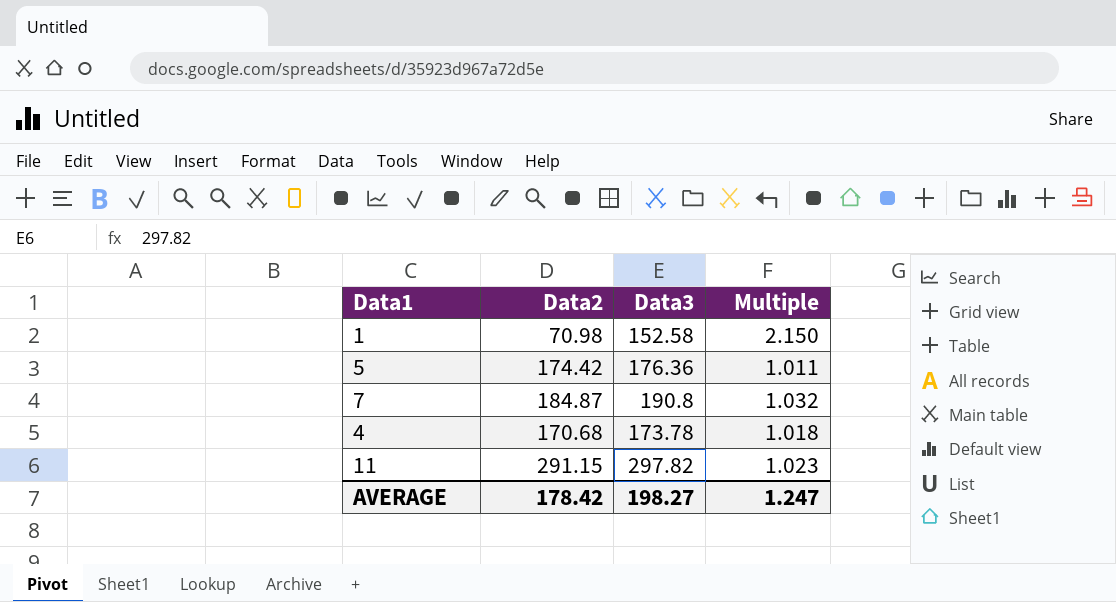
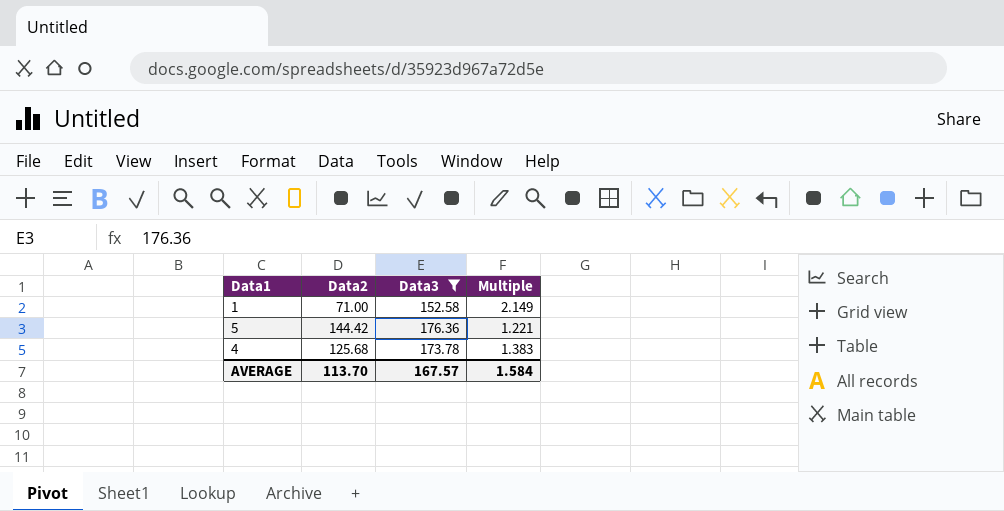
filter: none -> Data3 <= 176.36
1 | Data2: 70.98 -> 71.00
1 | Multiple: 2.150 -> 2.149
5 | Data2: 174.42 -> 144.42
5 | Multiple: 1.011 -> 1.221
4 | Data2: 170.68 -> 125.68
4 | Multiple: 1.018 -> 1.383
AVERAGE | Data2: 178.42 -> 113.70
AVERAGE | Data3: 198.27 -> 167.57
AVERAGE | Multiple: 1.247 -> 1.584

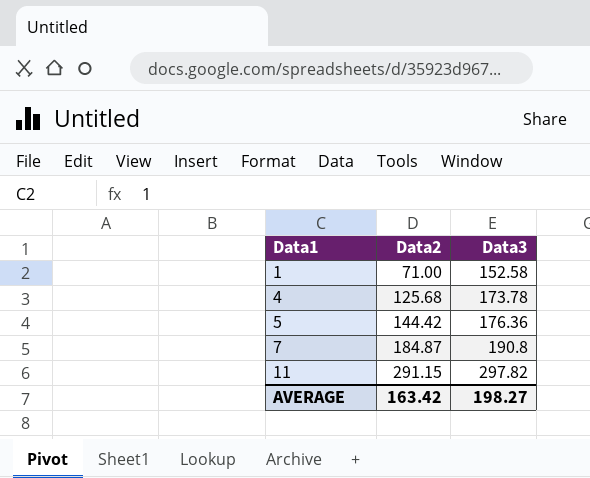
filter: Data3 <= 176.36 -> none
row order: none -> Data1 ascending
column Multiple | formula: [Data3] / [Data2] -> none
AVERAGE | Data2: 113.70 -> 163.42
AVERAGE | Data3: 167.57 -> 198.27

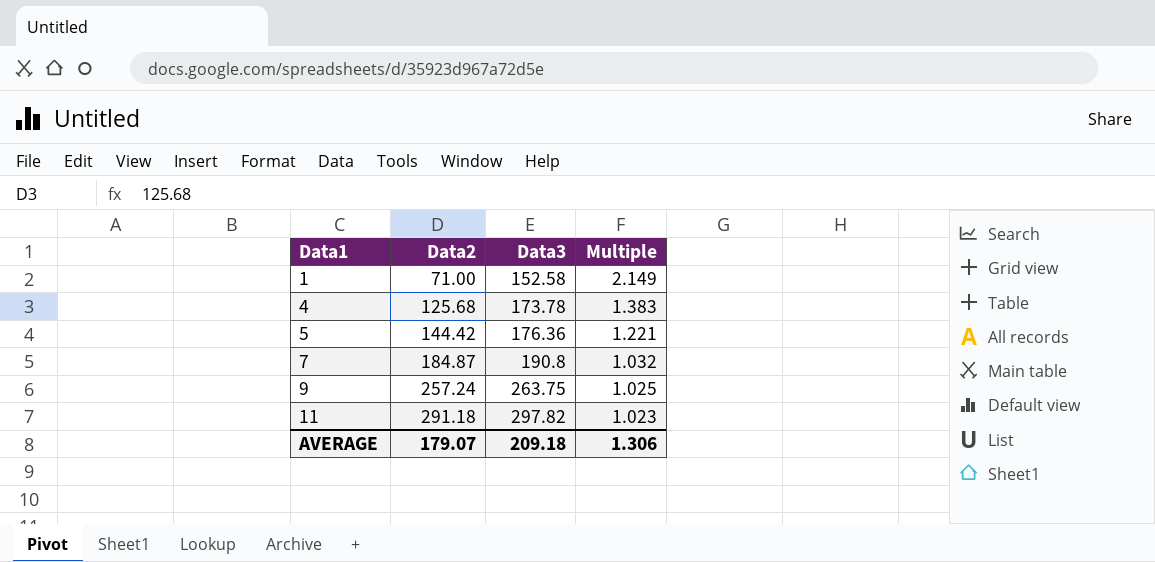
column Multiple | formula: none -> [Data3] / [Data2]
row 9: none -> 257.24 | 263.75 | 1.025
11 | Data2: 291.15 -> 291.18
AVERAGE | Data2: 163.42 -> 179.07
AVERAGE | Data3: 198.27 -> 209.18

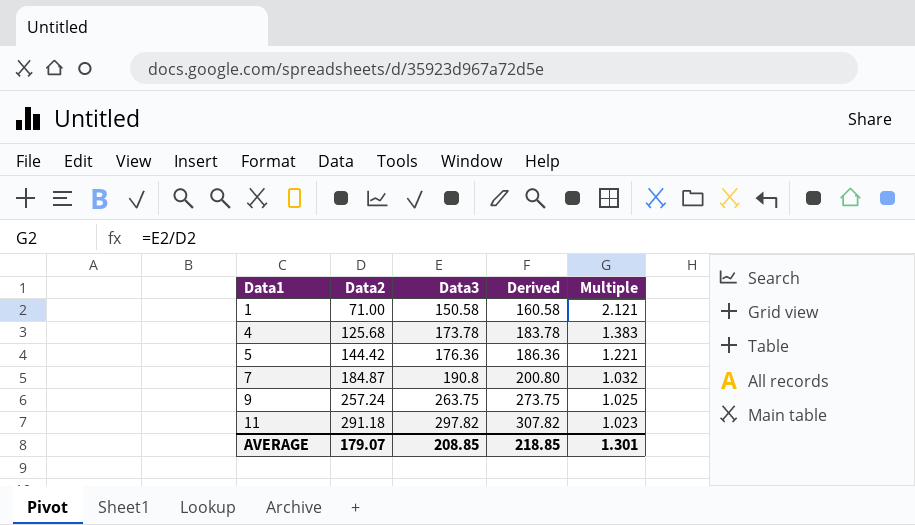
column Derived | formula: none -> [Data3] + 10
1 | Data3: 152.58 -> 150.58
1 | Multiple: 2.149 -> 2.121
AVERAGE | Data3: 209.18 -> 208.85
AVERAGE | Multiple: 1.306 -> 1.301

